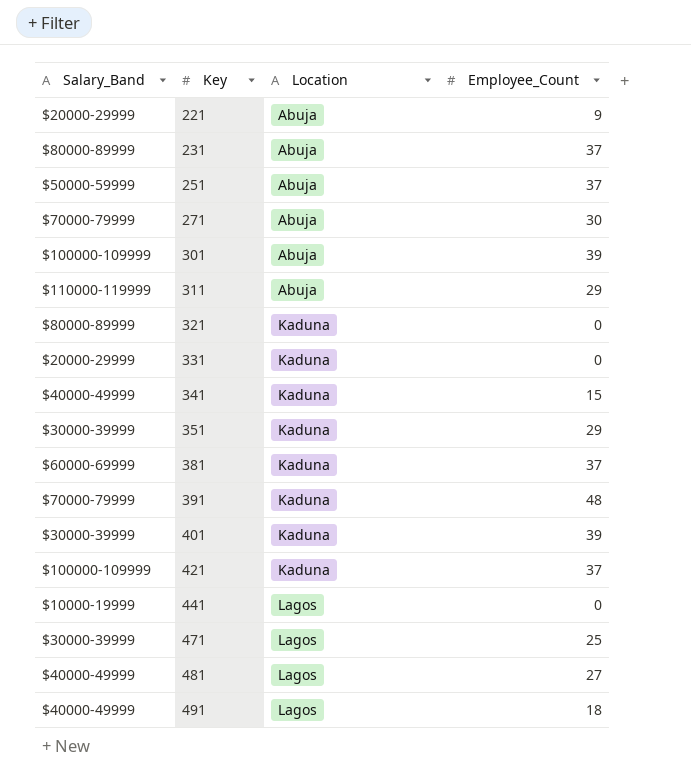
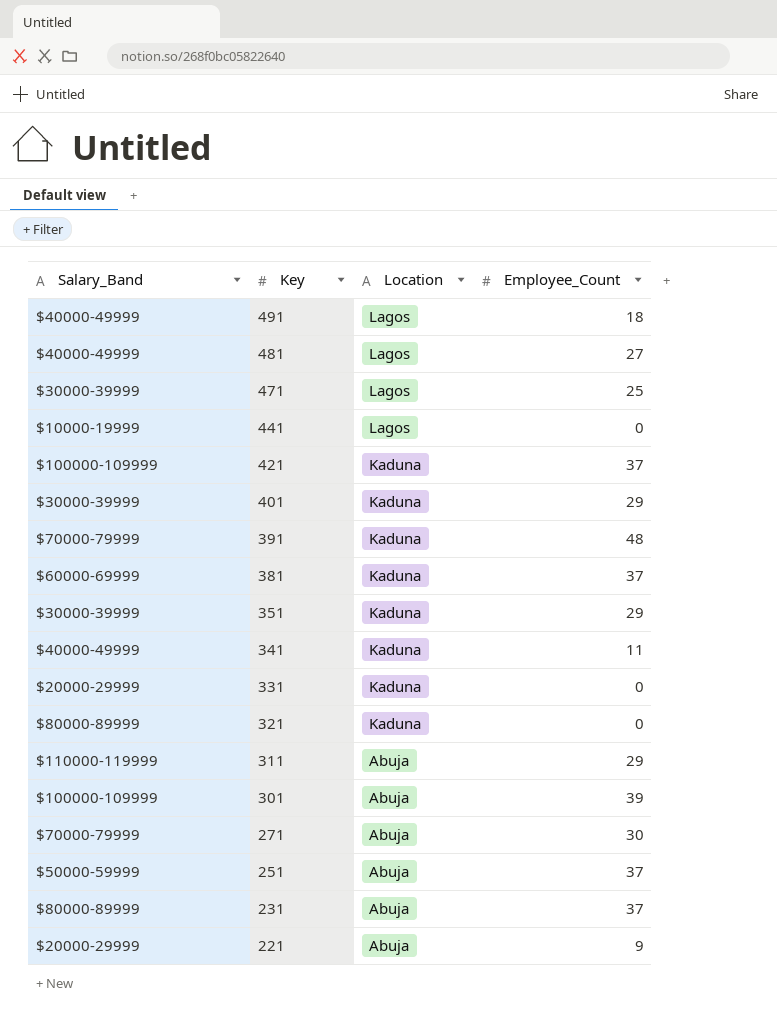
row order: Key ascending -> Key descending
401 | Employee_Count: 39 -> 29
341 | Employee_Count: 15 -> 11

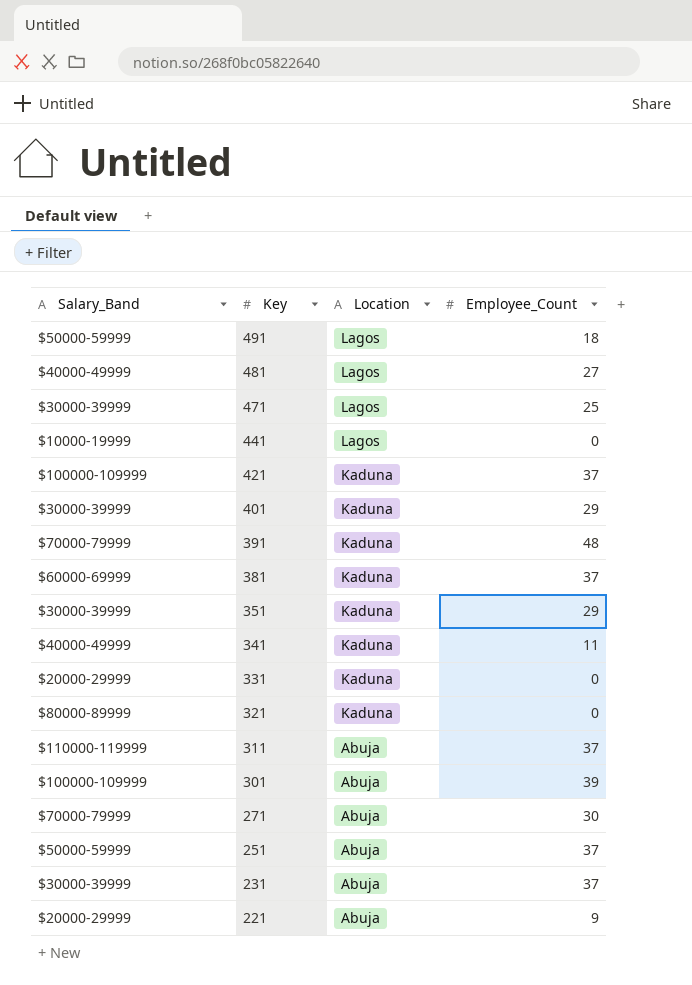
491 | Salary_Band: $40000-49999 -> $50000-59999
311 | Employee_Count: 29 -> 37
231 | Salary_Band: $80000-89999 -> $30000-39999

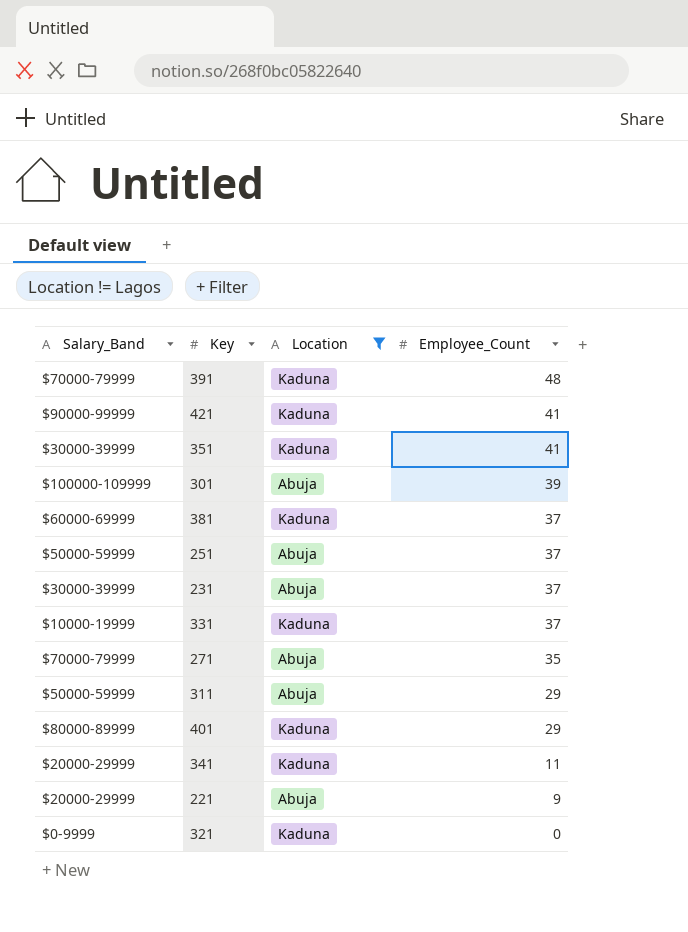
filter: none -> Location != Lagos
row order: Key descending -> Employee_Count descending
421 | Salary_Band: $100000-109999 -> $90000-99999
421 | Employee_Count: 37 -> 41
351 | Employee_Count: 29 -> 41
331 | Salary_Band: $20000-29999 -> $10000-19999
331 | Employee_Count: 0 -> 37
271 | Employee_Count: 30 -> 35
311 | Salary_Band: $110000-119999 -> $50000-59999
311 | Employee_Count: 37 -> 29
401 | Salary_Band: $30000-39999 -> $80000-89999
341 | Salary_Band: $40000-49999 -> $20000-29999
321 | Salary_Band: $80000-89999 -> $0-9999

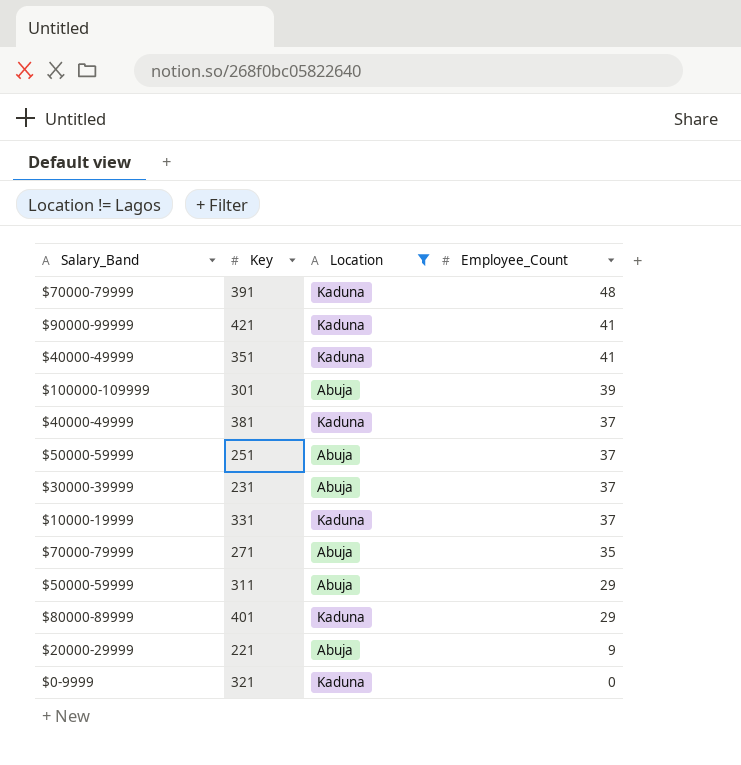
row 341: $20000-29999 | Kaduna | 11 -> none
351 | Salary_Band: $30000-39999 -> $40000-49999
381 | Salary_Band: $60000-69999 -> $40000-49999

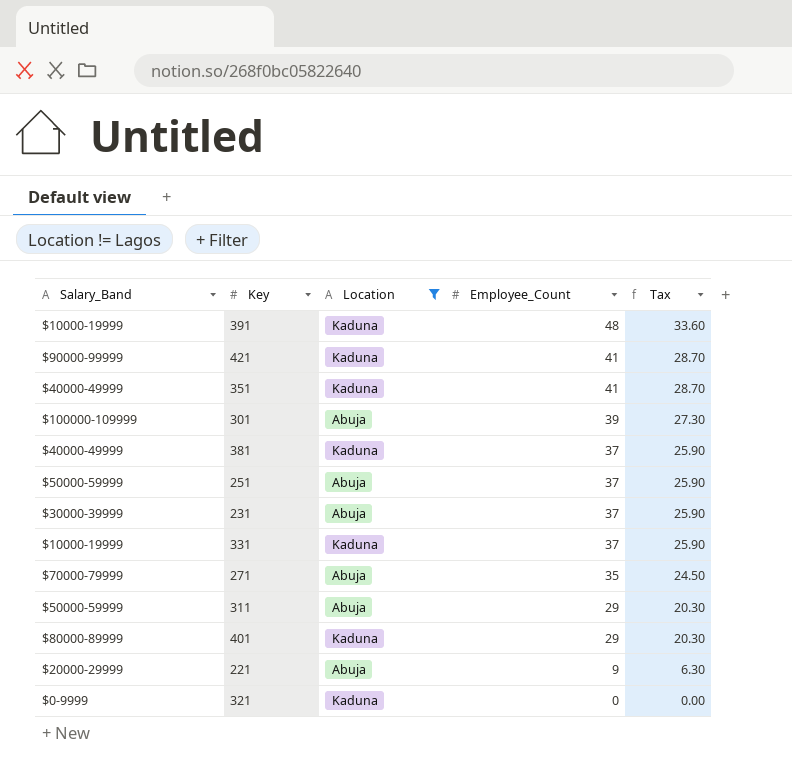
column Tax | formula: none -> [Employee_Count] * 0.7
391 | Salary_Band: $70000-79999 -> $10000-19999

